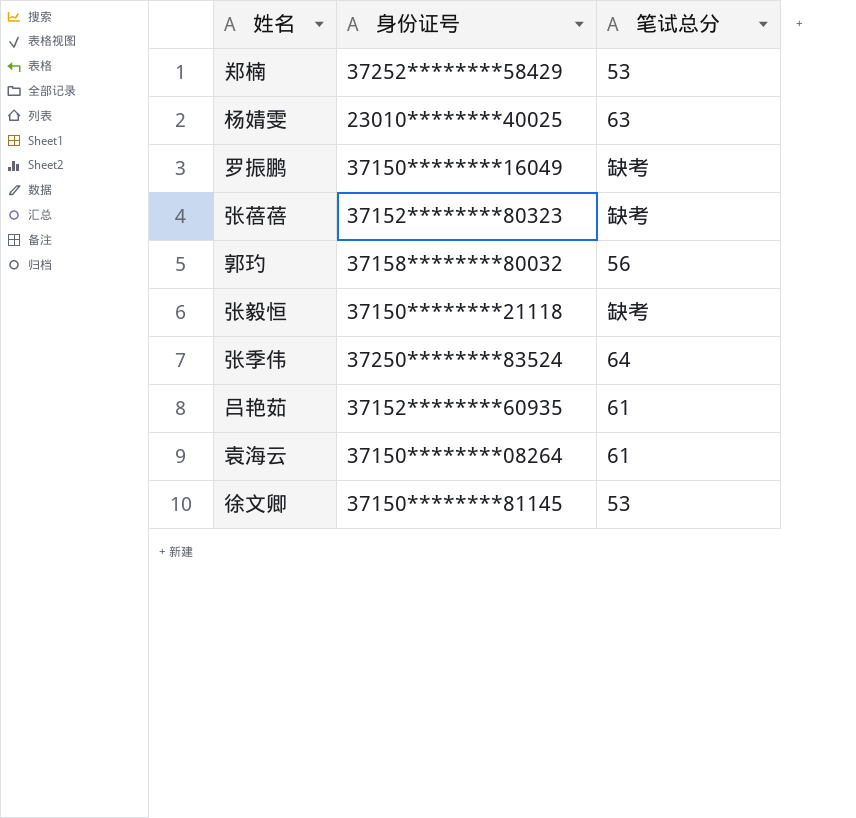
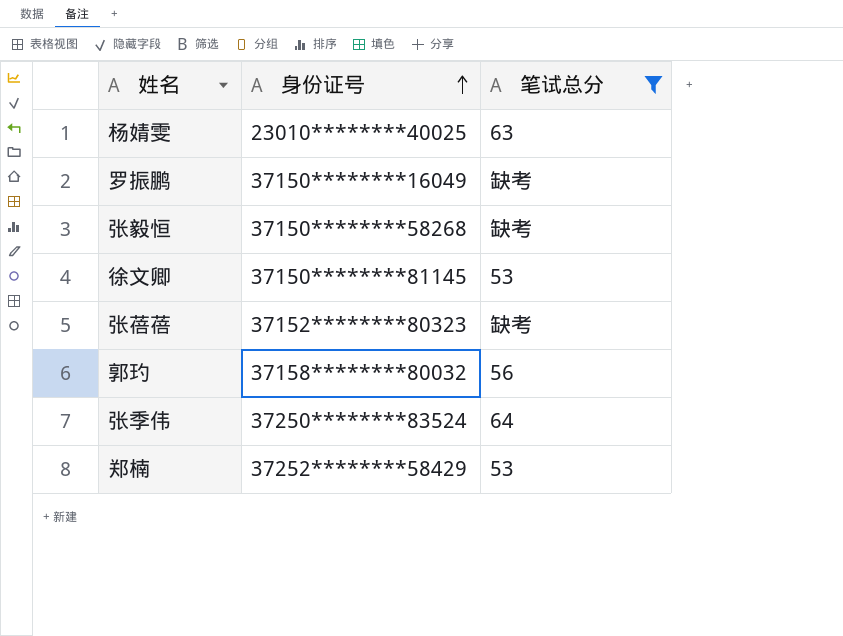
filter: none -> 笔试总分 != 61
row order: none -> 身份证号 ascending
张毅恒 | 身份证号: 37150********21118 -> 37150********58268

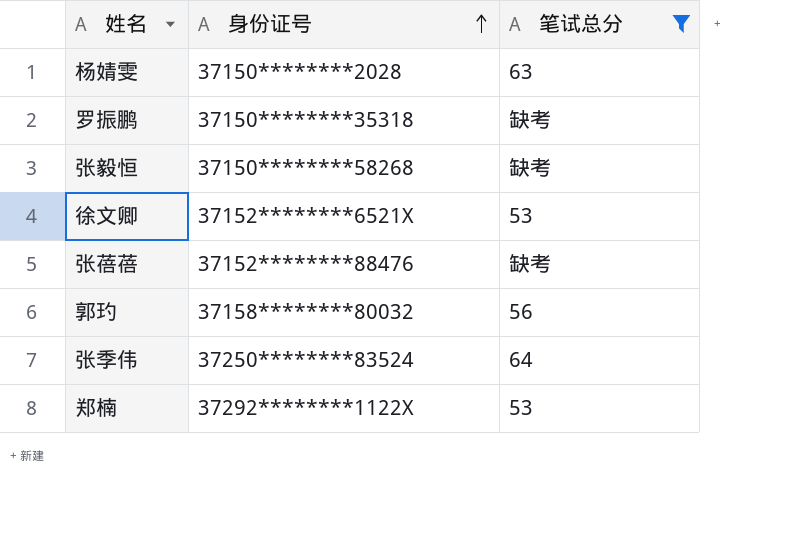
杨婧雯 | 身份证号: 23010********40025 -> 37150********2028
罗振鹏 | 身份证号: 37150********16049 -> 37150********35318
徐文卿 | 身份证号: 37150********81145 -> 37152********6521X
张蓓蓓 | 身份证号: 37152********80323 -> 37152********88476
郑楠 | 身份证号: 37252********58429 -> 37292********1122X

